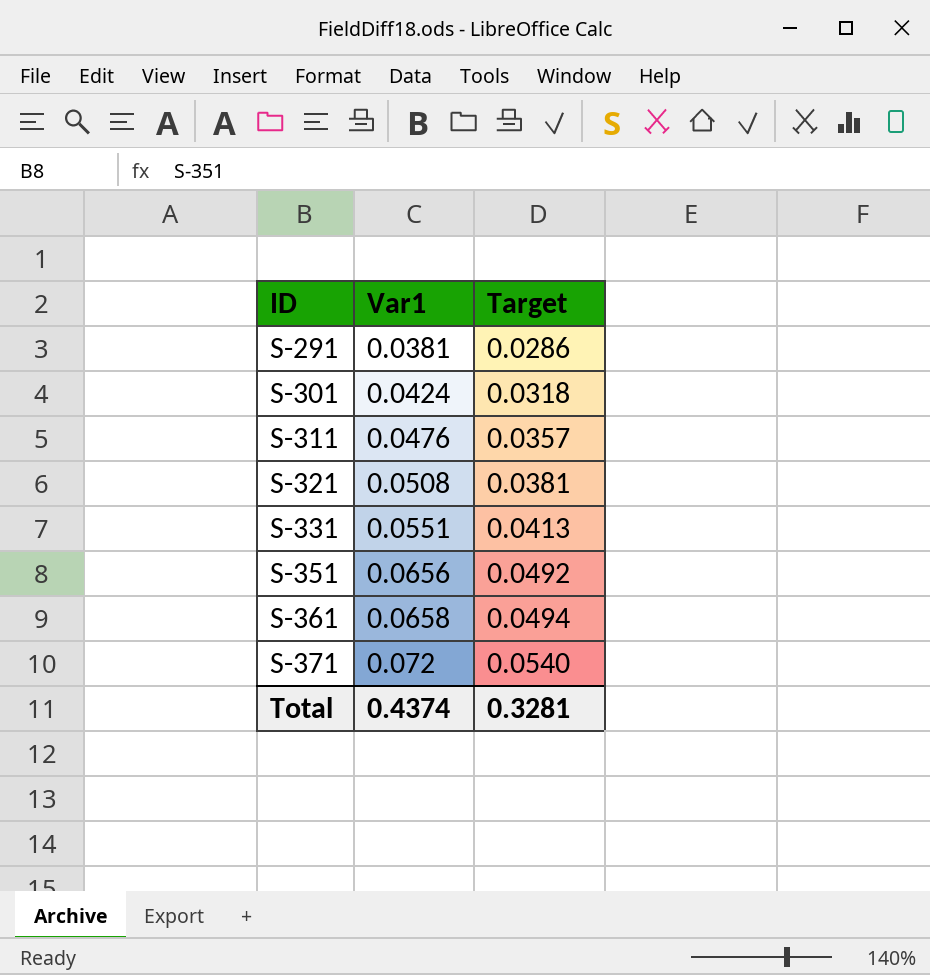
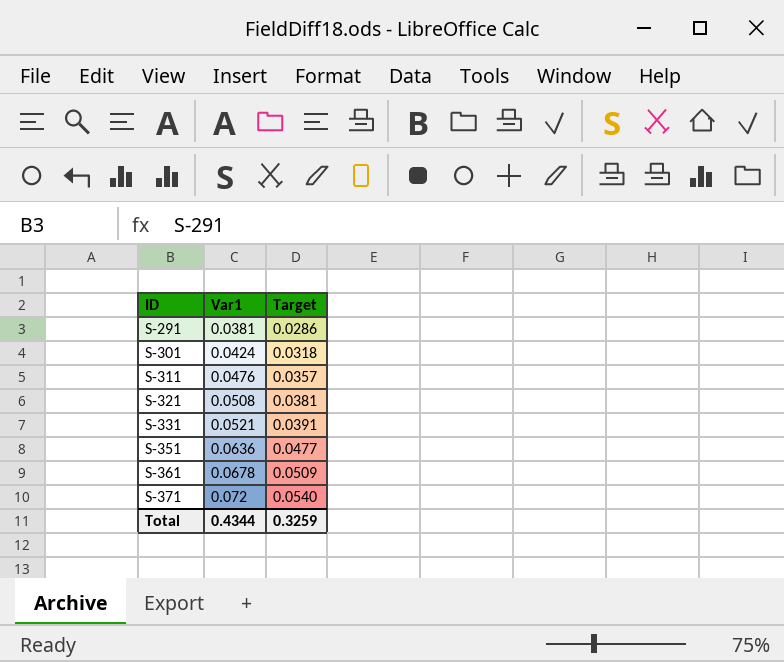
S-331 | Var1: 0.0551 -> 0.0521
S-331 | Target: 0.0413 -> 0.0391
S-351 | Var1: 0.0656 -> 0.0636
S-351 | Target: 0.0492 -> 0.0477
S-361 | Var1: 0.0658 -> 0.0678
S-361 | Target: 0.0494 -> 0.0509
Total | Var1: 0.4374 -> 0.4344
Total | Target: 0.3281 -> 0.3259

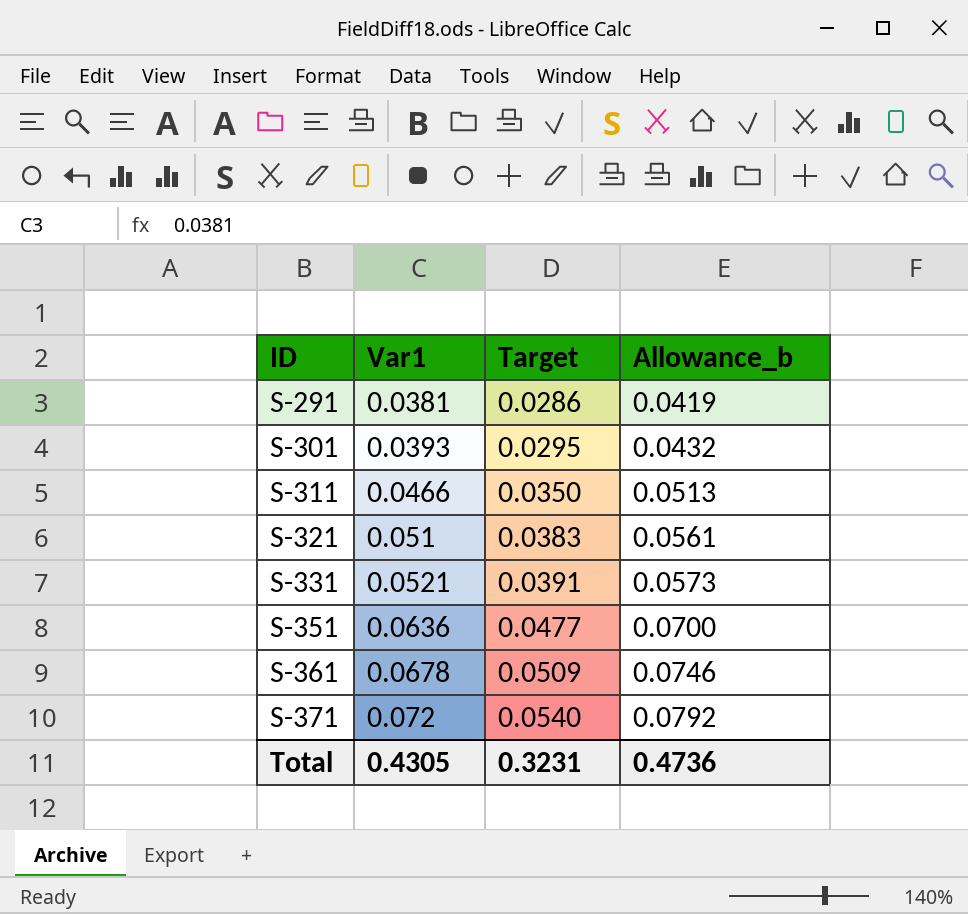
column Allowance_b | formula: none -> [Var1] * 1.1
S-301 | Var1: 0.0424 -> 0.0393
S-301 | Target: 0.0318 -> 0.0295
S-311 | Var1: 0.0476 -> 0.0466
S-311 | Target: 0.0357 -> 0.0350
S-321 | Var1: 0.0508 -> 0.051
S-321 | Target: 0.0381 -> 0.0383
Total | Var1: 0.4344 -> 0.4305
Total | Target: 0.3259 -> 0.3231

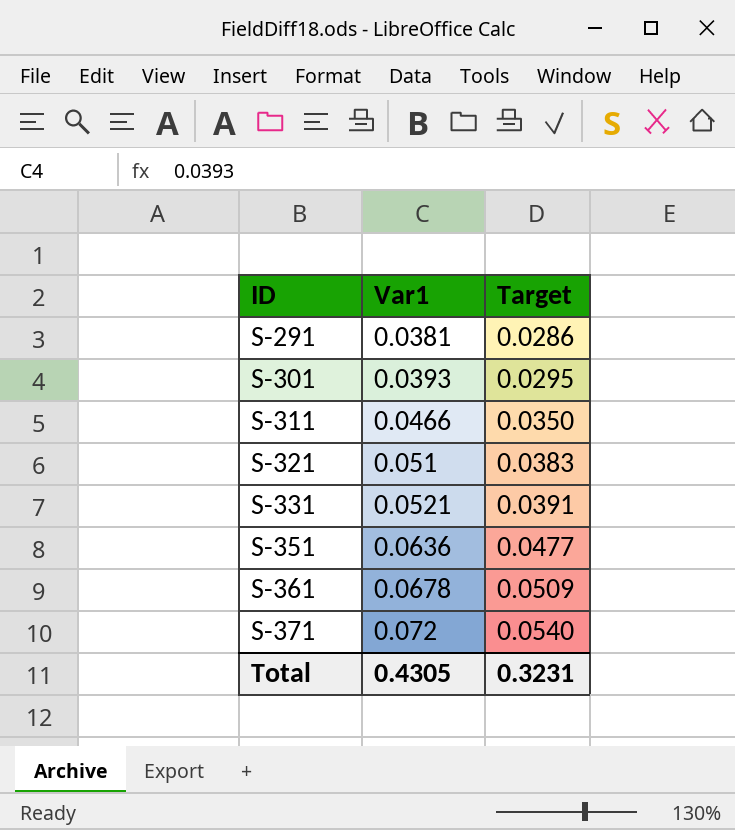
column Allowance_b | formula: [Var1] * 1.1 -> none

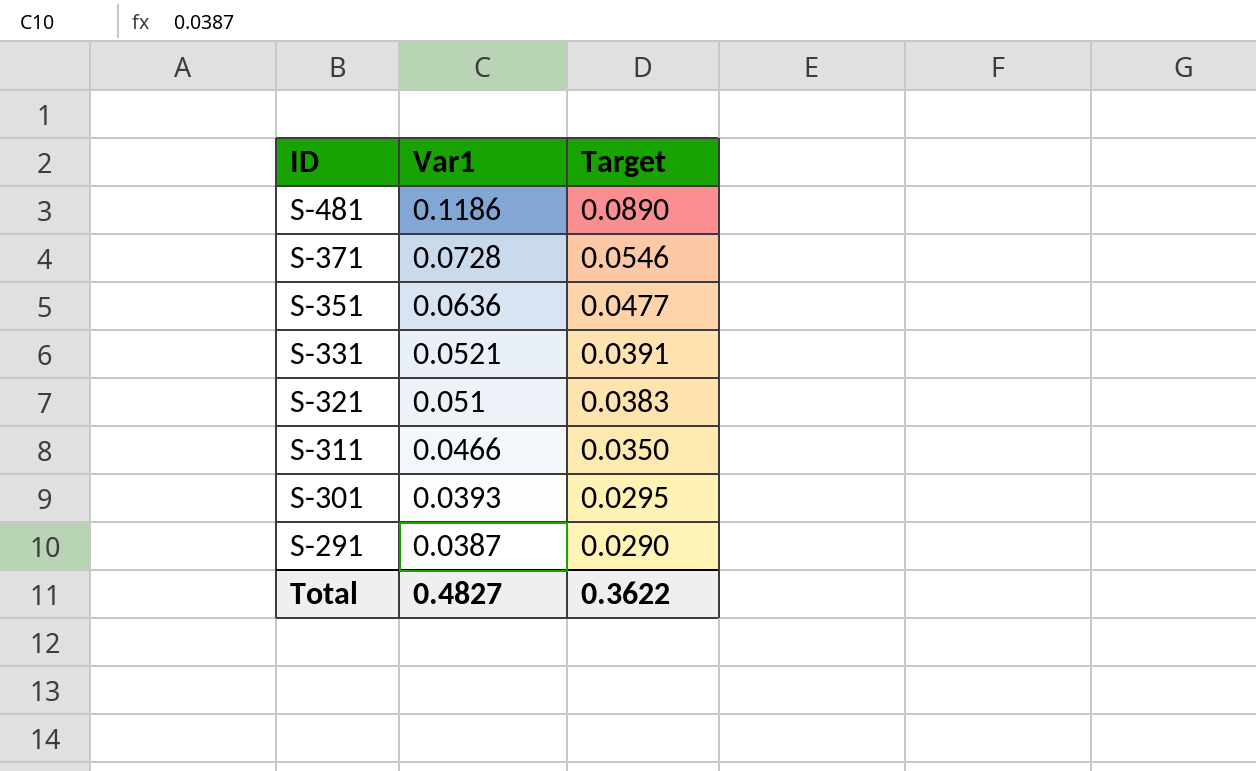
row order: ID ascending -> ID descending
row S-361: 0.0678 | 0.0509 -> none
row S-481: none -> 0.1186 | 0.0890
S-371 | Var1: 0.072 -> 0.0728
S-371 | Target: 0.0540 -> 0.0546
S-291 | Var1: 0.0381 -> 0.0387
S-291 | Target: 0.0286 -> 0.0290
Total | Var1: 0.4305 -> 0.4827
Total | Target: 0.3231 -> 0.3622

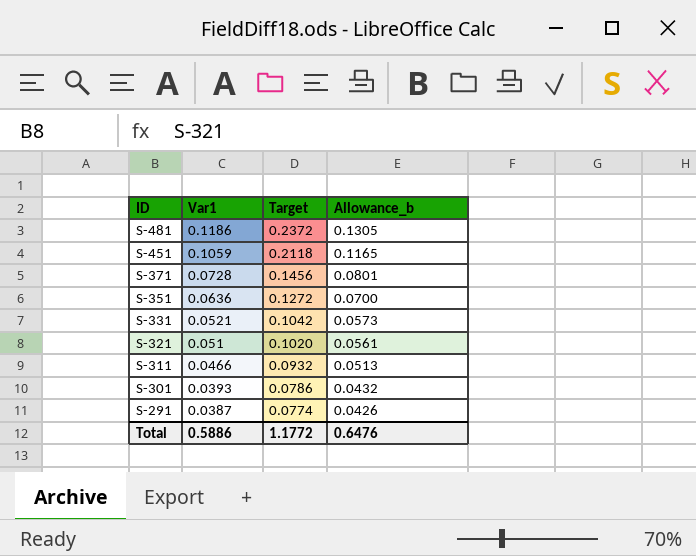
column Target | formula: [Var1] * 0.75 -> [Var1] * 2
column Allowance_b | formula: none -> [Var1] * 1.1
row S-451: none -> 0.1059 | 0.2118 | 0.1165
Total | Var1: 0.4827 -> 0.5886
Total | Target: 0.3622 -> 1.1772

